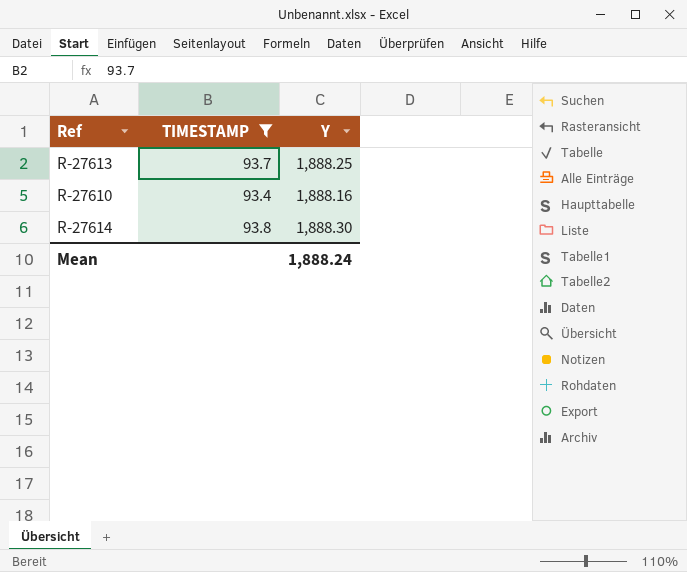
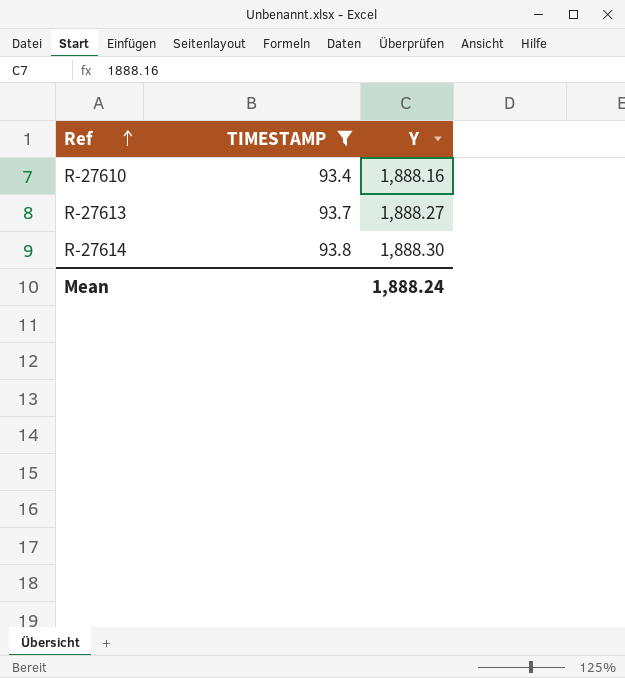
row order: none -> Ref ascending
R-27613 | Y: 1,888.25 -> 1,888.27

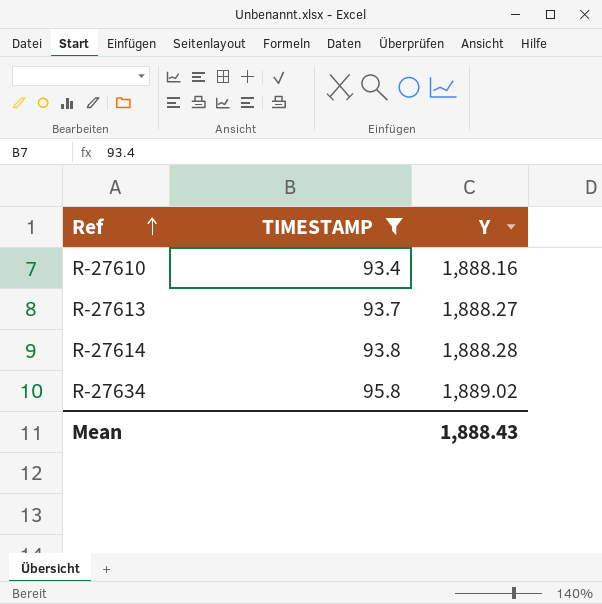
R-27614 | Y: 1,888.30 -> 1,888.28
row R-27634: none -> 95.8 | 1,889.02
Mean | Y: 1,888.24 -> 1,888.43

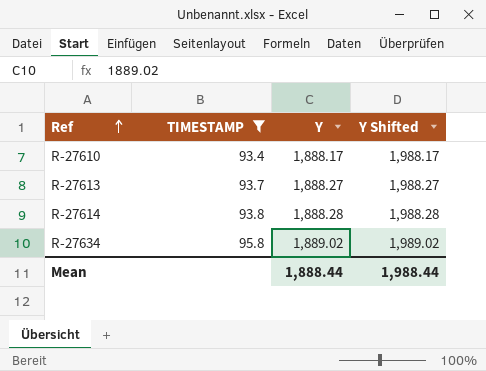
column Y Shifted | formula: none -> [Y] + 100
R-27610 | Y: 1,888.16 -> 1,888.17
Mean | Y: 1,888.43 -> 1,888.44

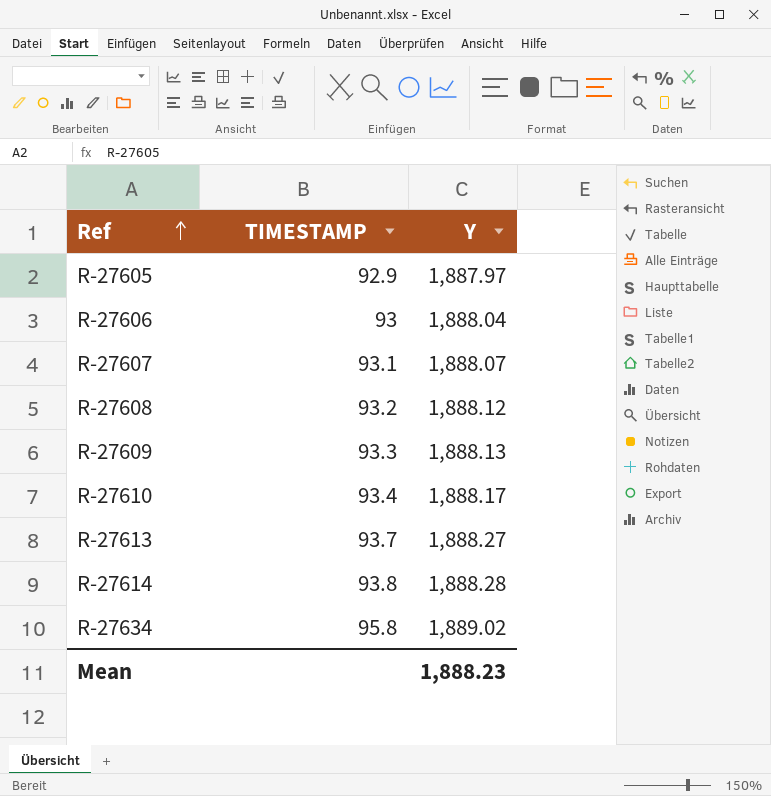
filter: TIMESTAMP >= 93.4 -> none
column Y Shifted | formula: [Y] + 100 -> none
Mean | Y: 1,888.44 -> 1,888.23

